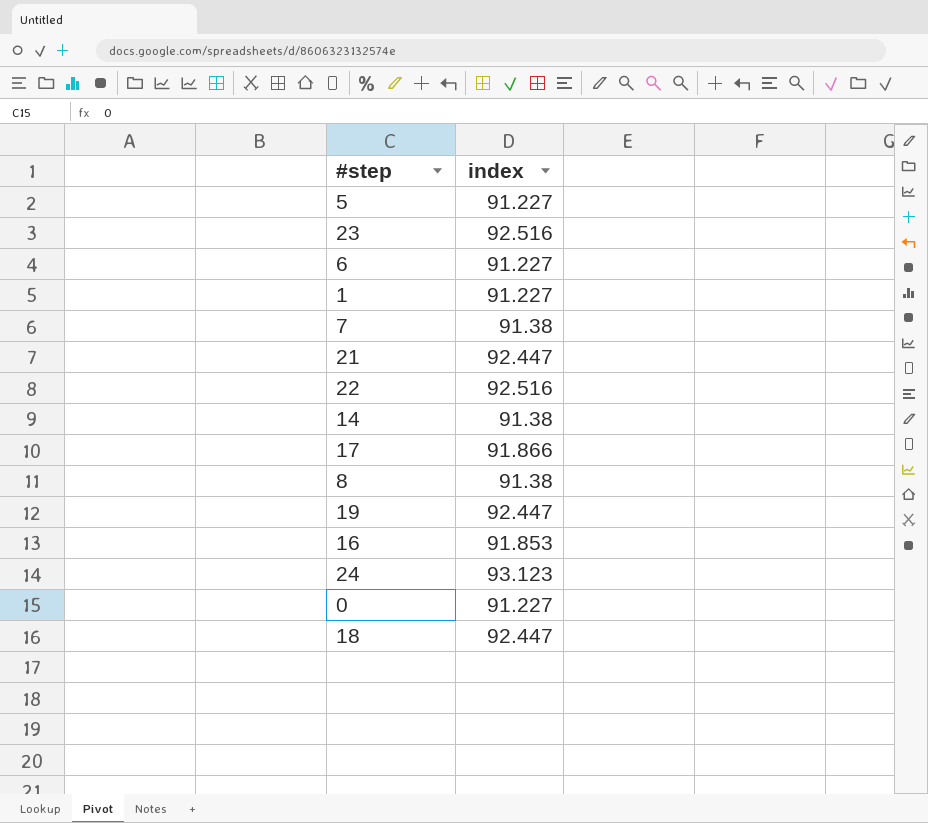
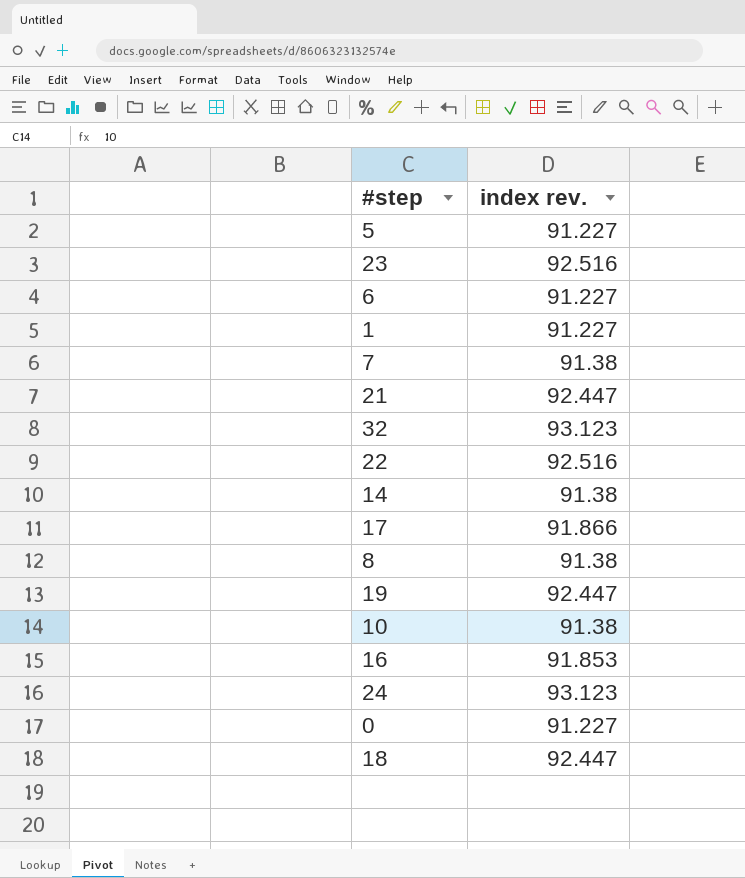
column name: index -> index rev.
row 32: none -> 93.123
row 10: none -> 91.38

